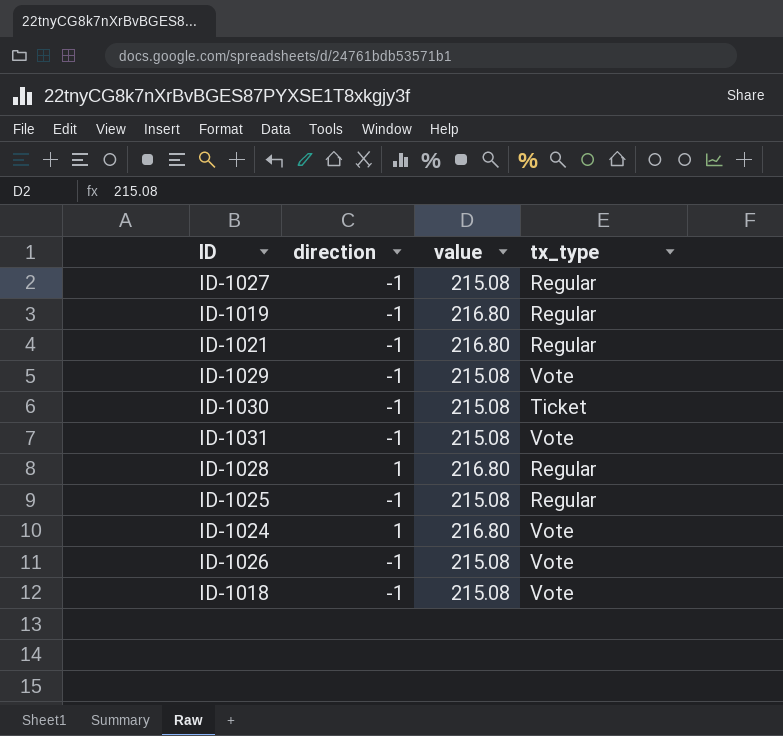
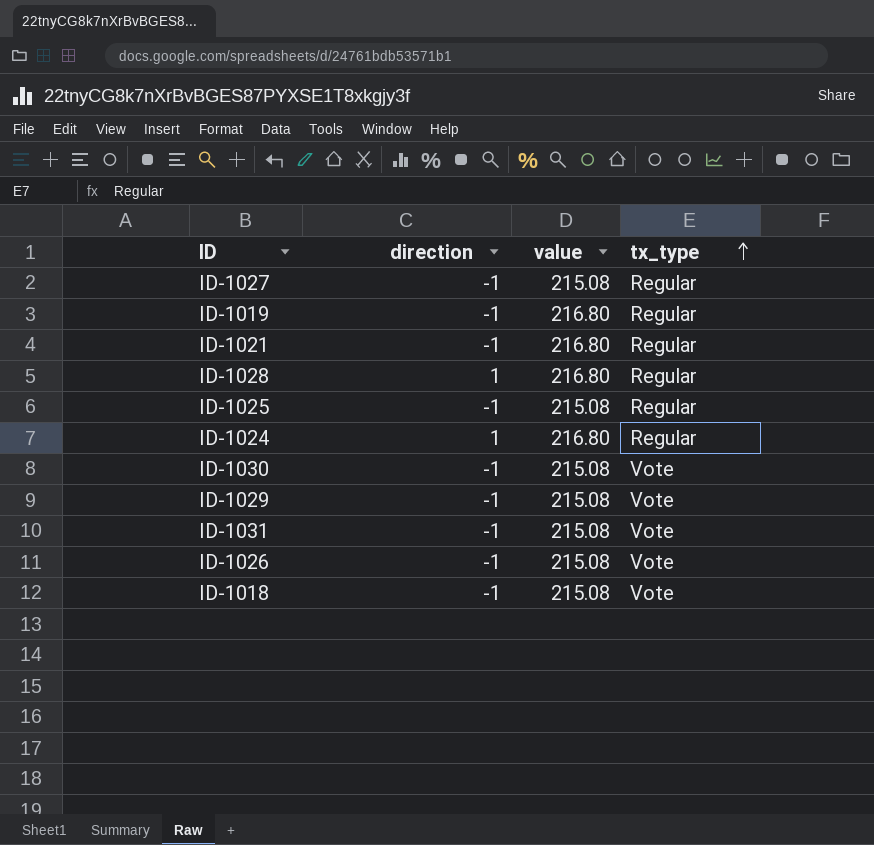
row order: none -> tx_type ascending
ID-1024 | tx_type: Vote -> Regular
ID-1030 | tx_type: Ticket -> Vote

